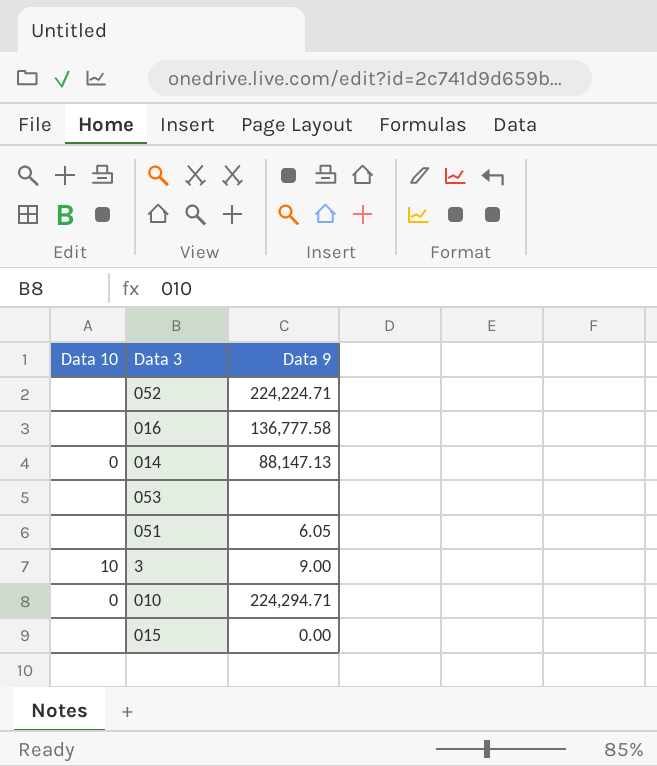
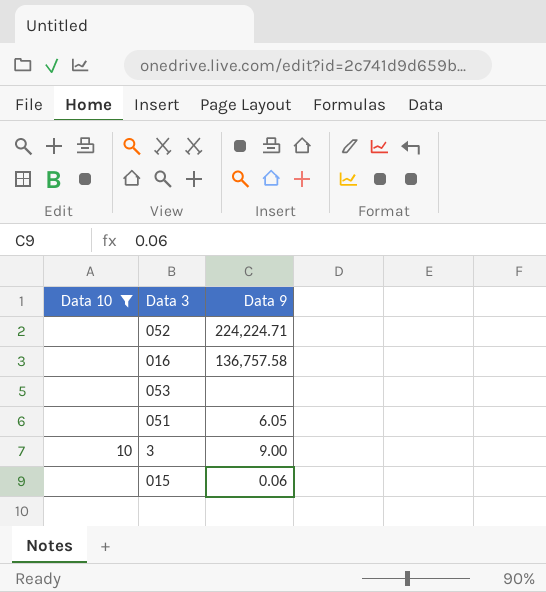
filter: none -> Data 10 != 0
016 | Data 9: 136,777.58 -> 136,757.58
015 | Data 9: 0.00 -> 0.06

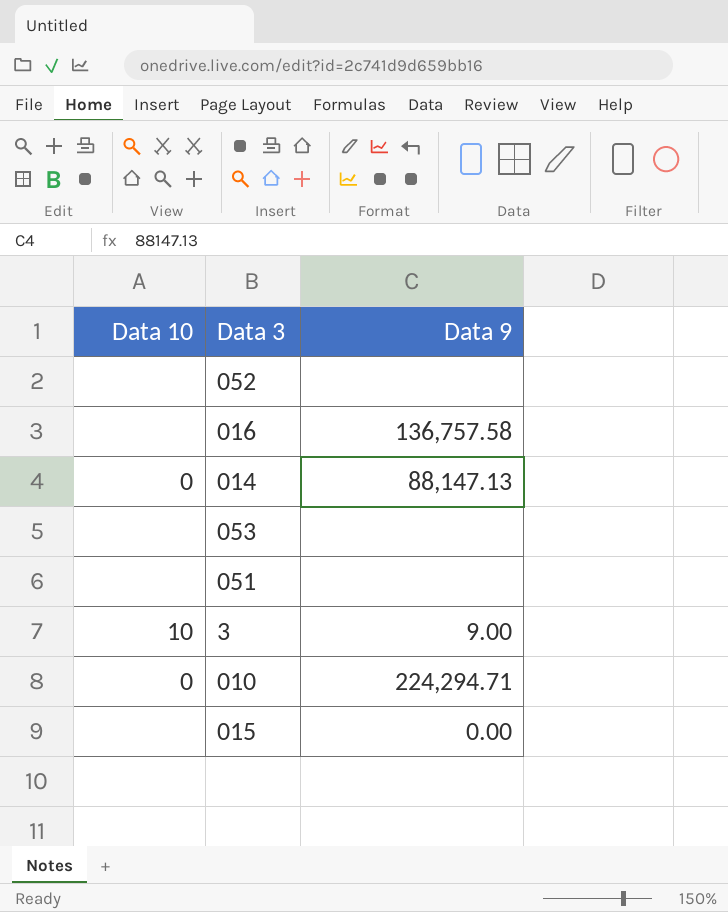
filter: Data 10 != 0 -> none
052 | Data 9: 224,224.71 -> none
051 | Data 9: 6.05 -> none
015 | Data 9: 0.06 -> 0.00

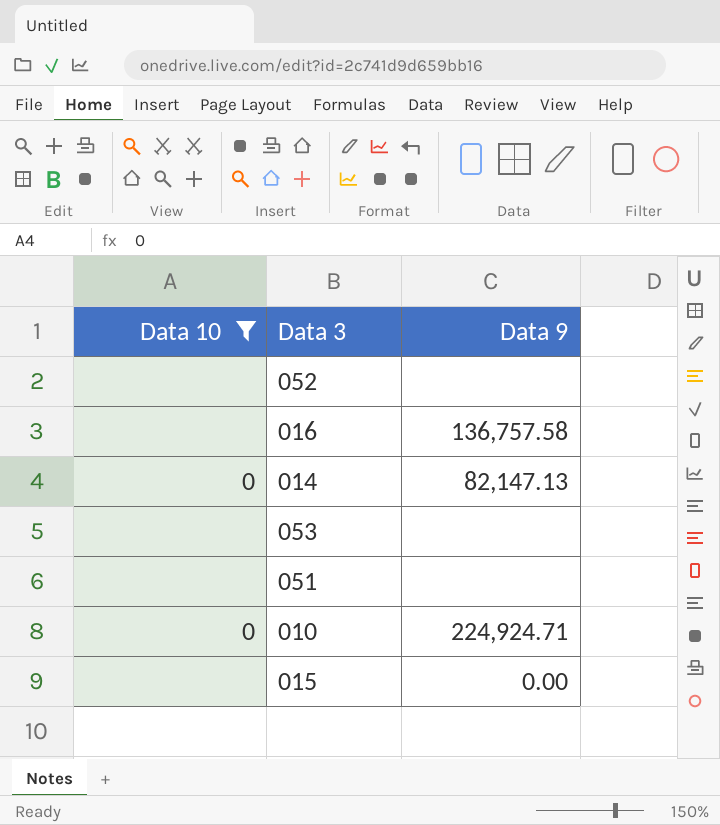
filter: none -> Data 10 != 10
014 | Data 9: 88,147.13 -> 82,147.13
010 | Data 9: 224,294.71 -> 224,924.71

